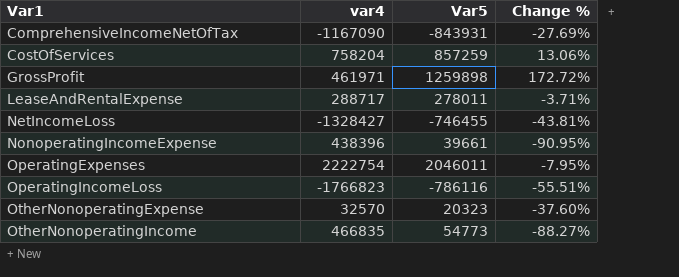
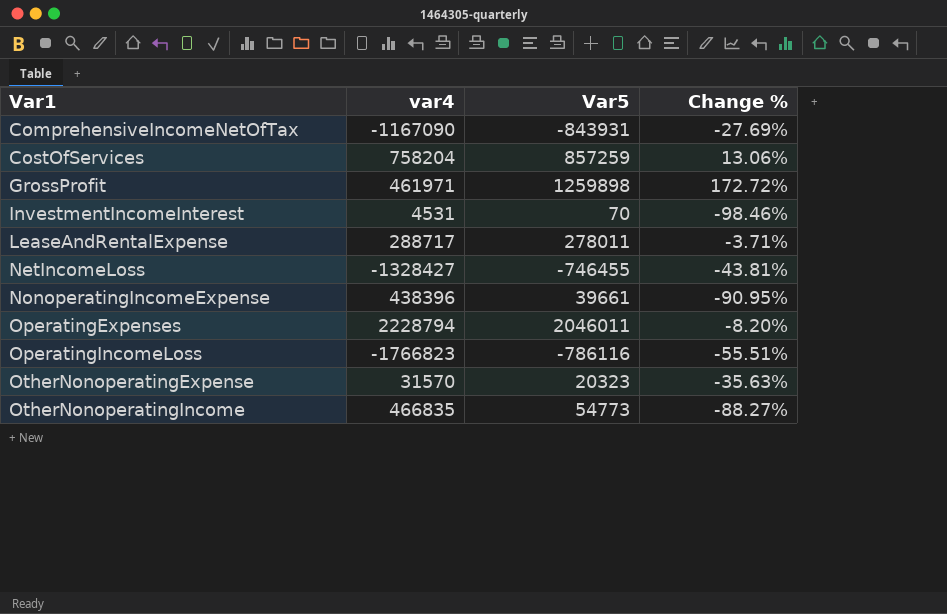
row InvestmentIncomeInterest: none -> 4531 | 70 | -98.46%
OperatingExpenses | var4: 2222754 -> 2228794
OperatingExpenses | Change %: -7.95% -> -8.20%
OtherNonoperatingExpense | var4: 32570 -> 31570
OtherNonoperatingExpense | Change %: -37.60% -> -35.63%

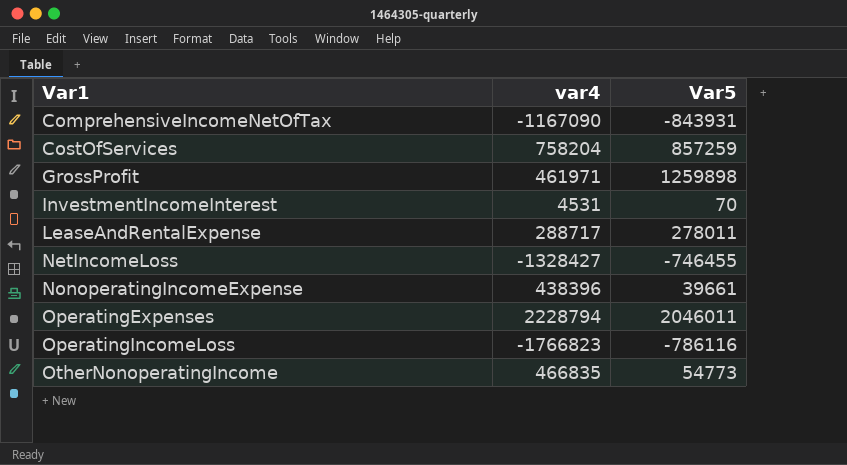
column Change % | formula: ([Var5] - [var4]) / [var4] -> none
row OtherNonoperatingExpense: 31570 | 20323 | -35.63% -> none

